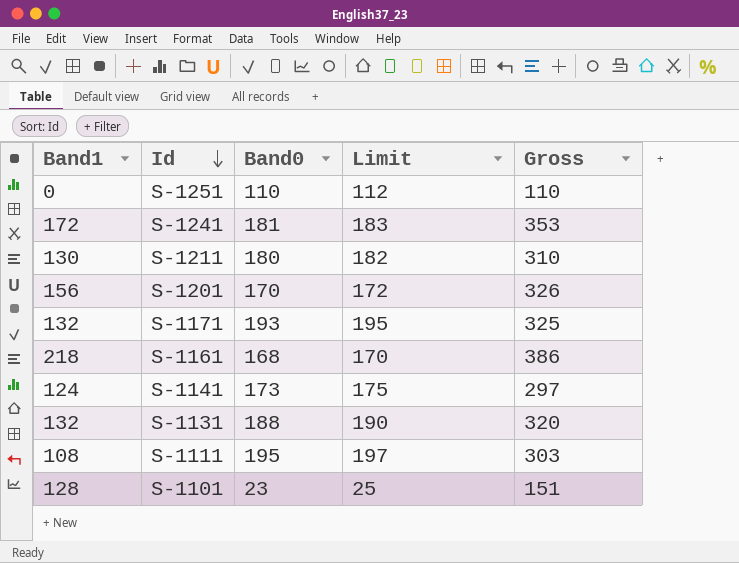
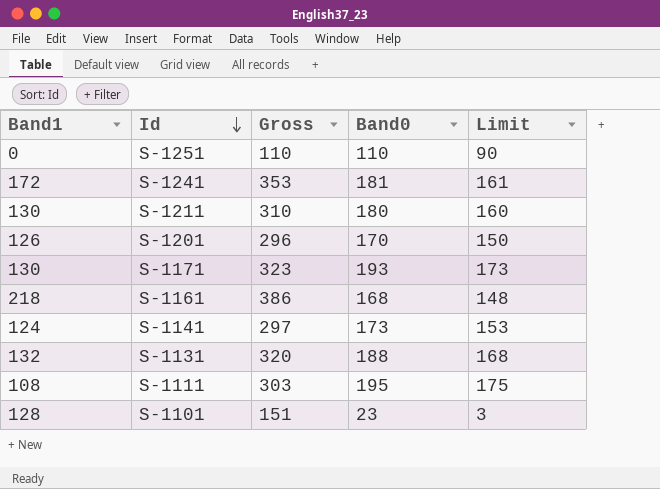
column Gross | position: 5 -> 3
column Limit | formula: [Band0] + 2 -> [Band0] - 20
S-1201 | Band1: 156 -> 126
S-1201 | Gross: 326 -> 296
S-1171 | Band1: 132 -> 130
S-1171 | Gross: 325 -> 323

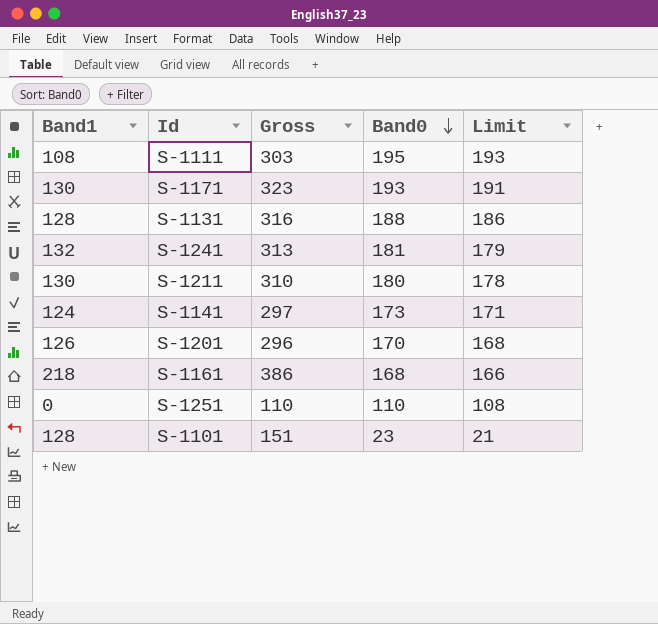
row order: Id descending -> Band0 descending
column Limit | formula: [Band0] - 20 -> [Band0] - 2
S-1131 | Band1: 132 -> 128
S-1131 | Gross: 320 -> 316
S-1241 | Band1: 172 -> 132
S-1241 | Gross: 353 -> 313

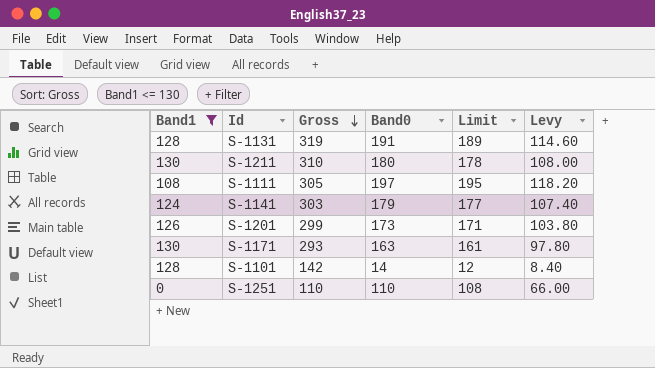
filter: none -> Band1 <= 130
row order: Band0 descending -> Gross descending
column Levy | formula: none -> [Band0] * 0.6
S-1131 | Gross: 316 -> 319
S-1131 | Band0: 188 -> 191
S-1131 | Limit: 186 -> 189
S-1111 | Gross: 303 -> 305
S-1111 | Band0: 195 -> 197
S-1111 | Limit: 193 -> 195
S-1141 | Gross: 297 -> 303
S-1141 | Band0: 173 -> 179
S-1141 | Limit: 171 -> 177
S-1201 | Gross: 296 -> 299
S-1201 | Band0: 170 -> 173
S-1201 | Limit: 168 -> 171
S-1171 | Gross: 323 -> 293
S-1171 | Band0: 193 -> 163
S-1171 | Limit: 191 -> 161
S-1101 | Gross: 151 -> 142
S-1101 | Band0: 23 -> 14
S-1101 | Limit: 21 -> 12

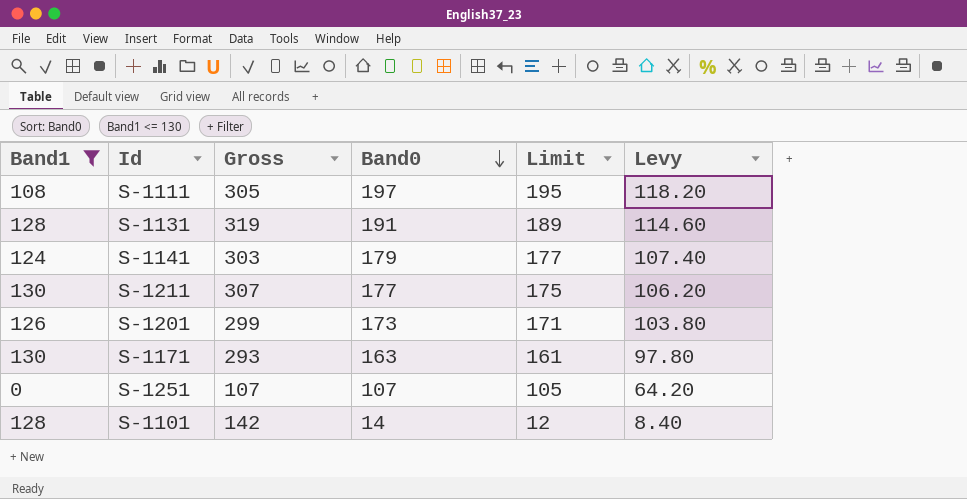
row order: Gross descending -> Band0 descending
S-1211 | Gross: 310 -> 307
S-1211 | Band0: 180 -> 177
S-1211 | Limit: 178 -> 175
S-1211 | Levy: 108.00 -> 106.20
S-1251 | Gross: 110 -> 107
S-1251 | Band0: 110 -> 107
S-1251 | Limit: 108 -> 105
S-1251 | Levy: 66.00 -> 64.20

